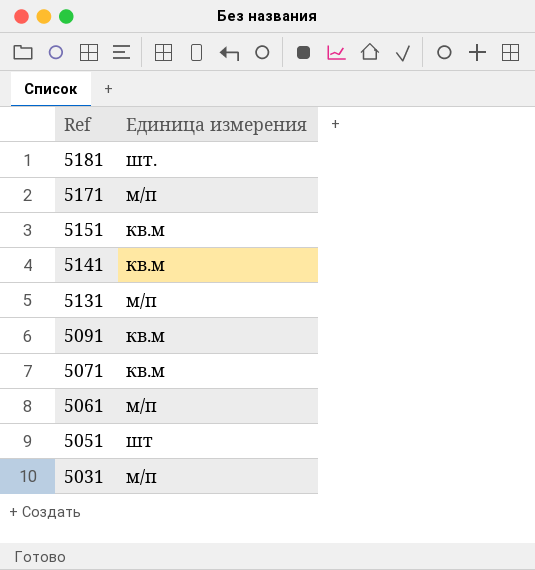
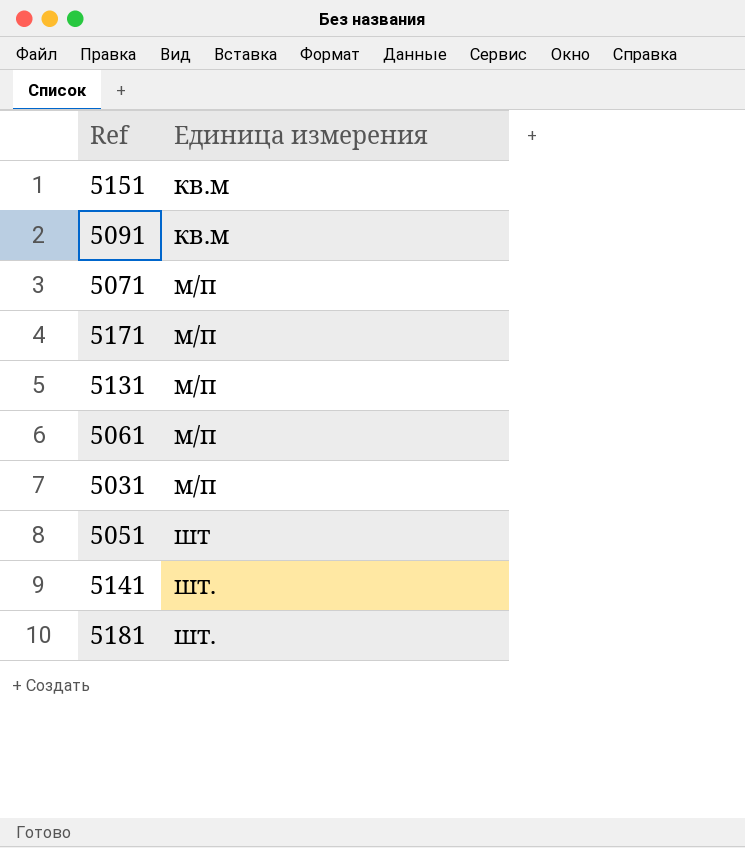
row order: Ref descending -> Единица измерения ascending
5071 | Единица измерения: кв.м -> м/п
5141 | Единица измерения: кв.м -> шт.

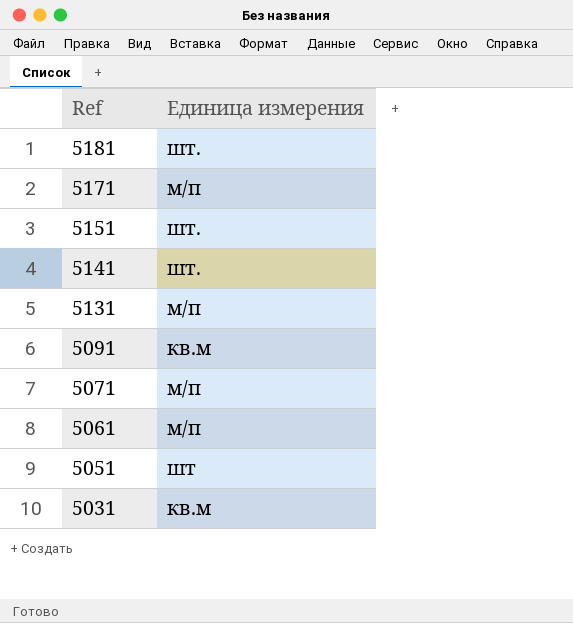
row order: Единица измерения ascending -> Ref descending
5151 | Единица измерения: кв.м -> шт.
5031 | Единица измерения: м/п -> кв.м

